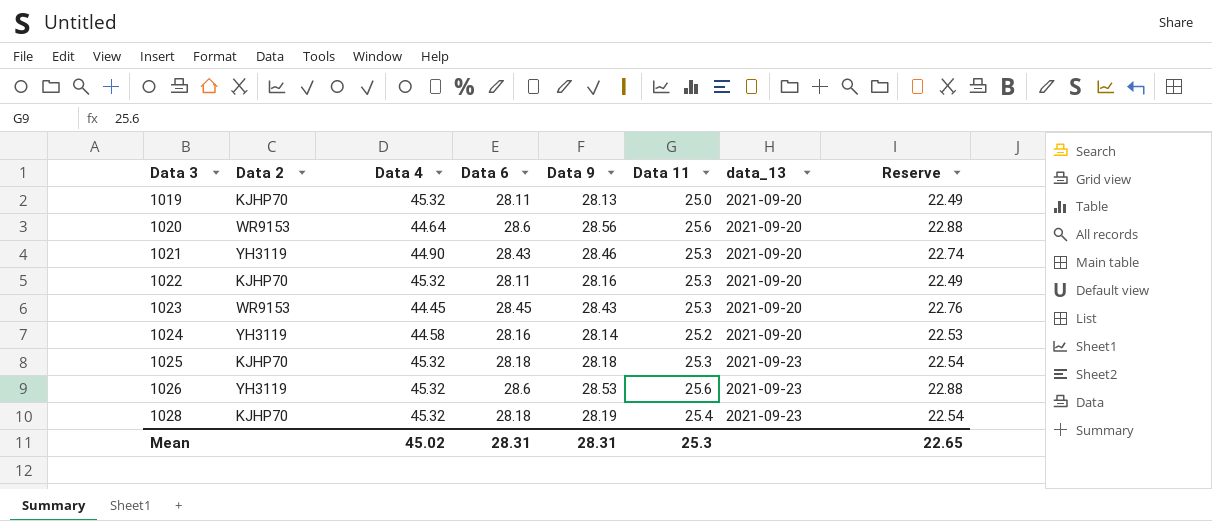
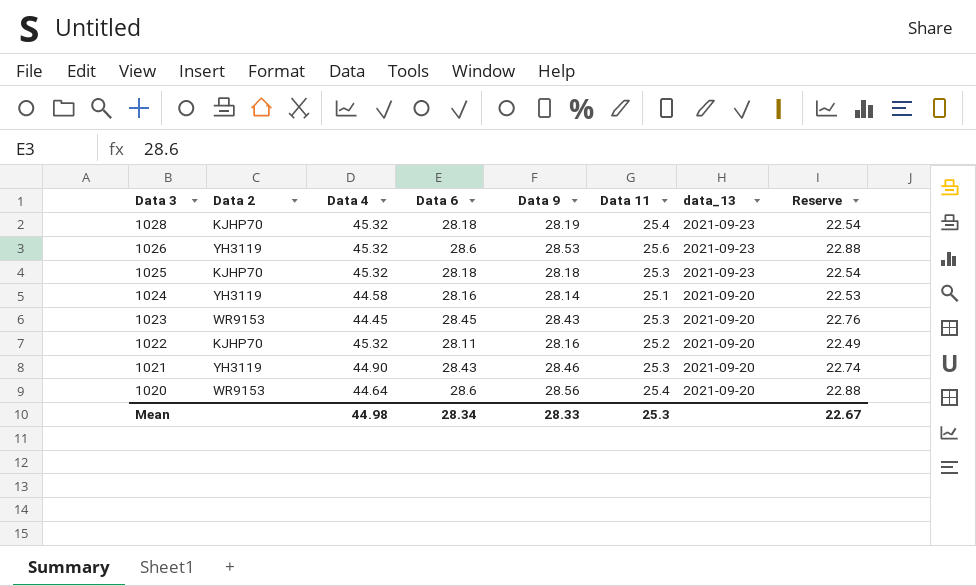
row order: Data 3 ascending -> Data 3 descending
row 1019: KJHP70 | 45.32 | 28.11 | 28.13 | 25.0 | 2021-09-20 | 22.49 -> none
1024 | Data 11: 25.2 -> 25.1
1022 | Data 11: 25.3 -> 25.2
1020 | Data 11: 25.6 -> 25.4
Mean | Data 4: 45.02 -> 44.98
Mean | Data 6: 28.31 -> 28.34
Mean | Data 9: 28.31 -> 28.33
Mean | Reserve: 22.65 -> 22.67

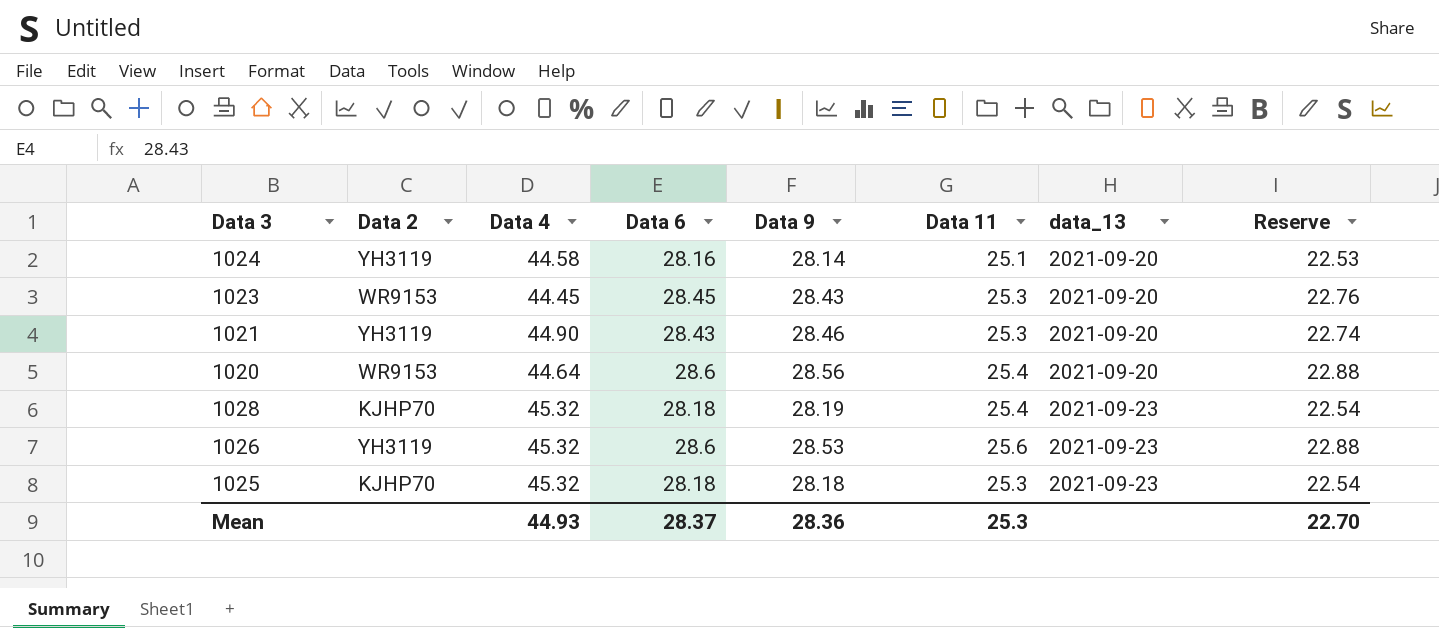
row order: Data 3 descending -> data_13 ascending
row 1022: KJHP70 | 45.32 | 28.11 | 28.16 | 25.2 | 2021-09-20 | 22.49 -> none
Mean | Data 4: 44.98 -> 44.93
Mean | Data 6: 28.34 -> 28.37
Mean | Data 9: 28.33 -> 28.36
Mean | Reserve: 22.67 -> 22.70

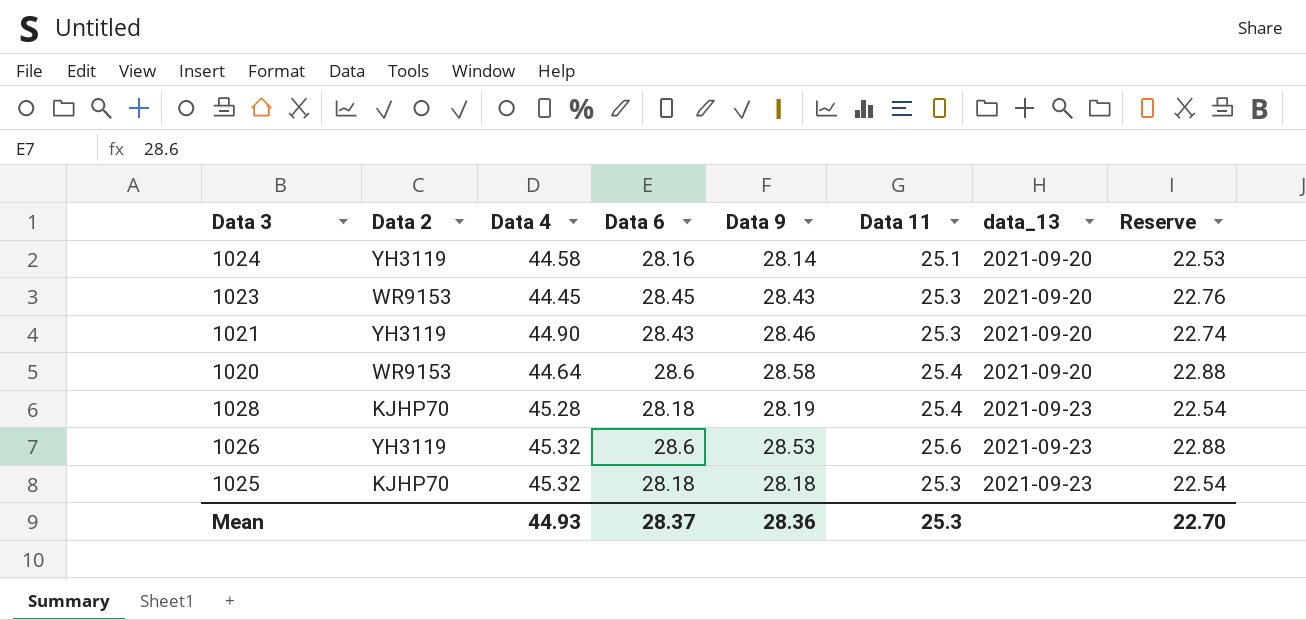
1020 | Data 9: 28.56 -> 28.58
1028 | Data 4: 45.32 -> 45.28

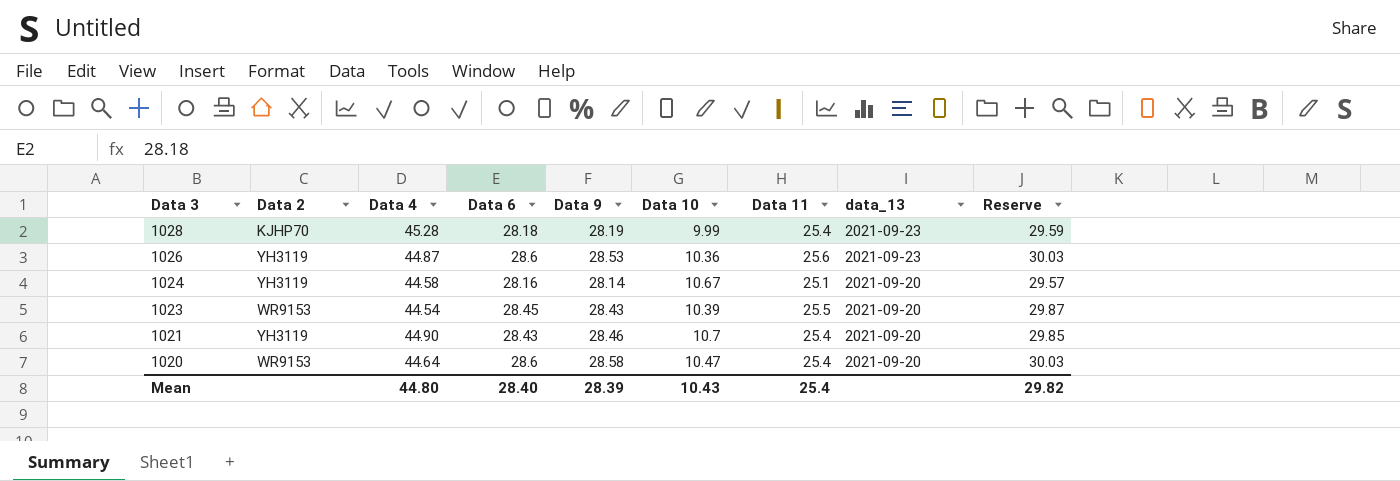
row order: data_13 ascending -> Data 3 descending
column Data 10 | position: none -> 6
column Reserve | formula: [Data 6] * 0.8 -> [Data 6] * 1.05
row 1025: KJHP70 | 45.32 | 28.18 | 28.18 | 25.3 | 2021-09-23 | 22.54 -> none
1026 | Data 4: 45.32 -> 44.87
1023 | Data 4: 44.45 -> 44.54
1023 | Data 11: 25.3 -> 25.5
1021 | Data 11: 25.3 -> 25.4
Mean | Data 4: 44.93 -> 44.80
Mean | Data 6: 28.37 -> 28.40
Mean | Data 9: 28.36 -> 28.39
Mean | Data 11: 25.3 -> 25.4
Mean | Reserve: 22.70 -> 29.82

